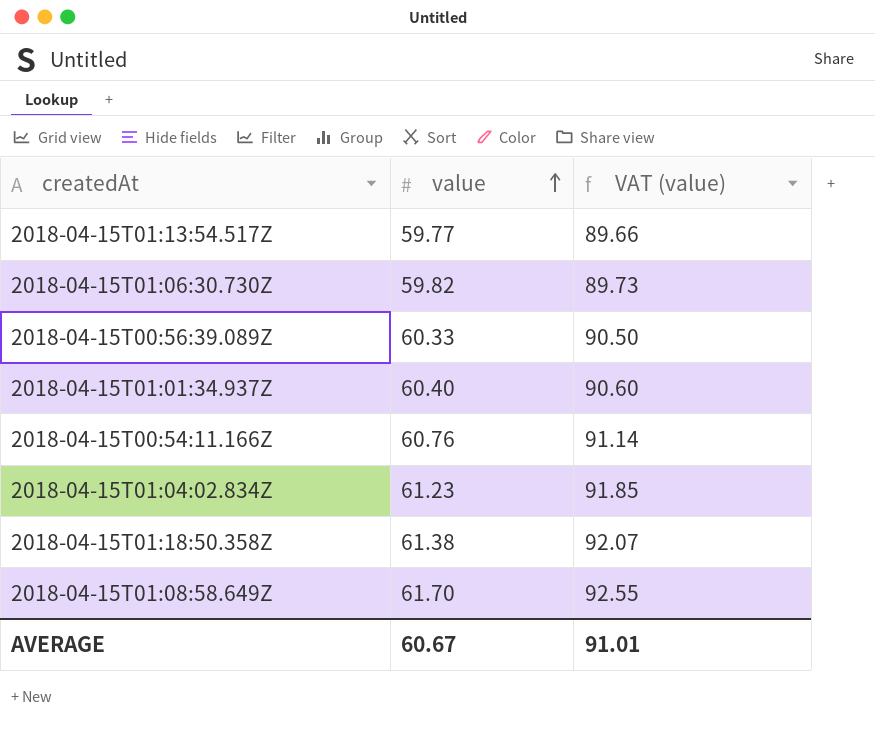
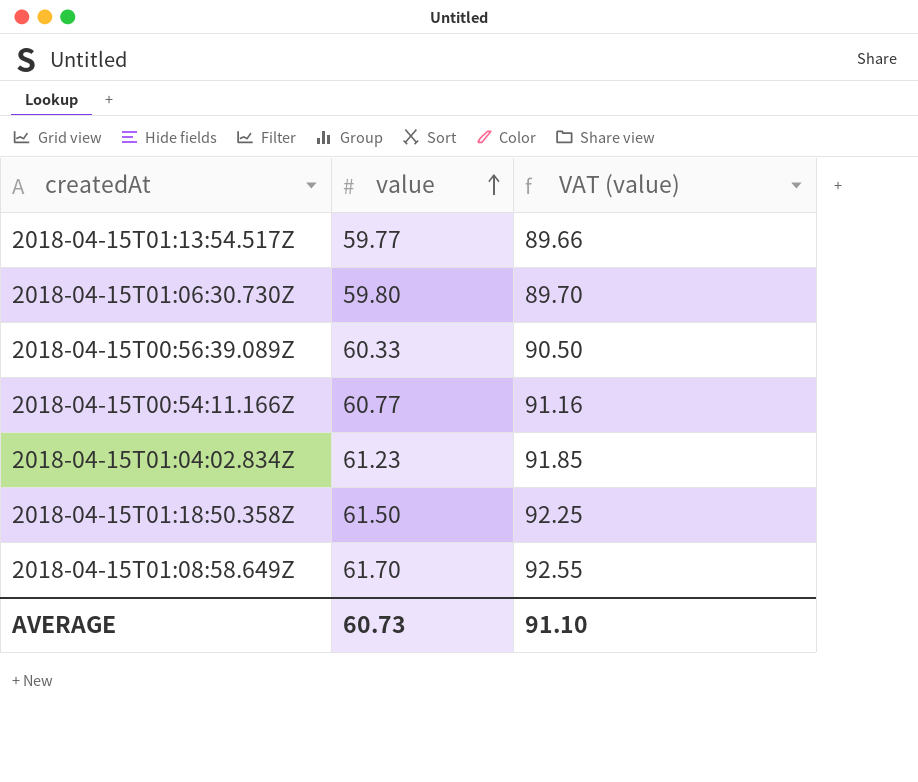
row 2018-04-15T01:01:34.937Z: 60.40 | 90.60 -> none
2018-04-15T01:06:30.730Z | value: 59.82 -> 59.80
2018-04-15T01:06:30.730Z | VAT (value): 89.73 -> 89.70
2018-04-15T00:54:11.166Z | value: 60.76 -> 60.77
2018-04-15T00:54:11.166Z | VAT (value): 91.14 -> 91.16
2018-04-15T01:18:50.358Z | value: 61.38 -> 61.50
2018-04-15T01:18:50.358Z | VAT (value): 92.07 -> 92.25
AVERAGE | value: 60.67 -> 60.73
AVERAGE | VAT (value): 91.01 -> 91.10

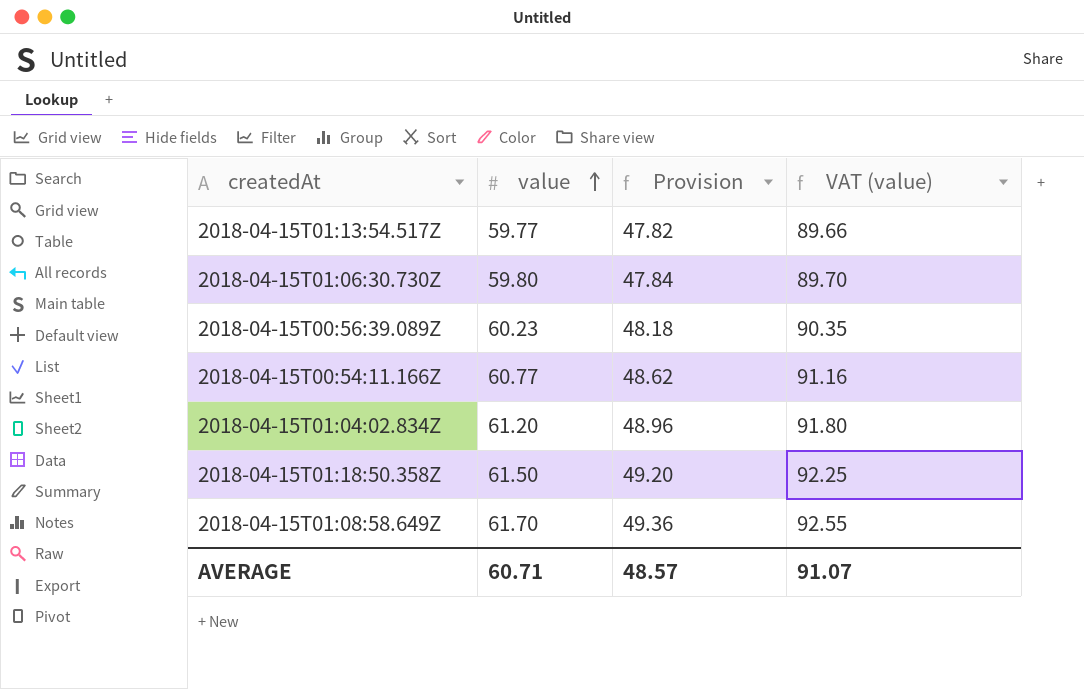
column Provision | formula: none -> [value] * 0.8
2018-04-15T00:56:39.089Z | value: 60.33 -> 60.23
2018-04-15T00:56:39.089Z | VAT (value): 90.50 -> 90.35
2018-04-15T01:04:02.834Z | value: 61.23 -> 61.20
2018-04-15T01:04:02.834Z | VAT (value): 91.85 -> 91.80
AVERAGE | value: 60.73 -> 60.71
AVERAGE | VAT (value): 91.10 -> 91.07

